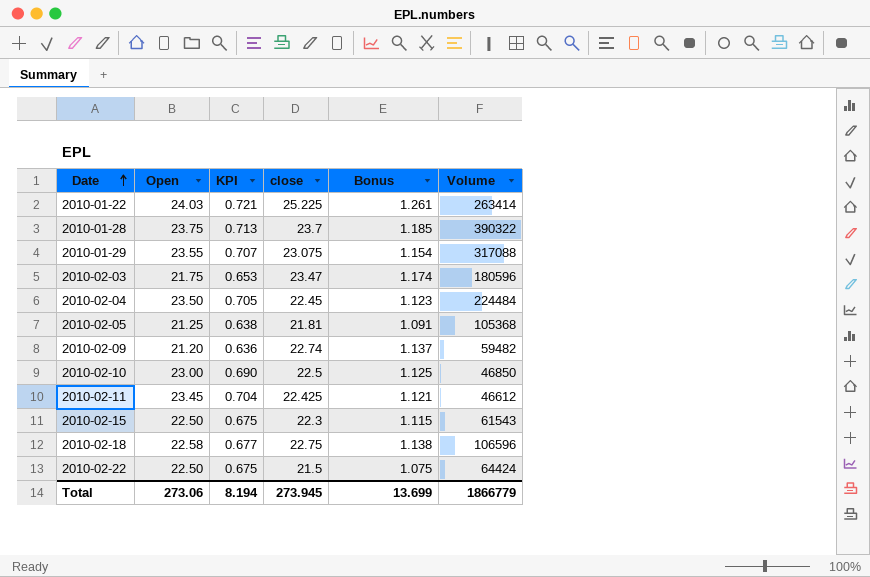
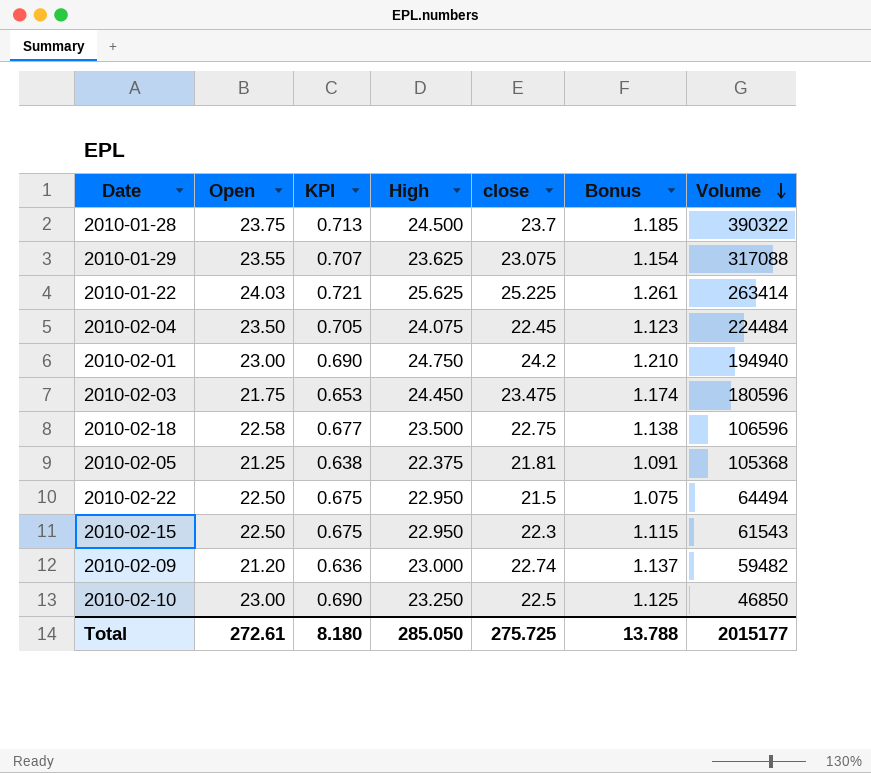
row order: Date ascending -> Volume descending
column High | position: none -> 4
row 2010-02-11: 23.45 | 0.704 | 22.425 | 1.121 | 46612 -> none
row 2010-02-01: none -> 23.00 | 0.690 | 24.750 | 24.2 | 1.210 | 194940
2010-02-03 | close: 23.47 -> 23.475
2010-02-22 | Volume: 64424 -> 64494
Total | Open: 273.06 -> 272.61
Total | KPI: 8.194 -> 8.180
Total | close: 273.945 -> 275.725
Total | Bonus: 13.699 -> 13.788
Total | Volume: 1866779 -> 2015177

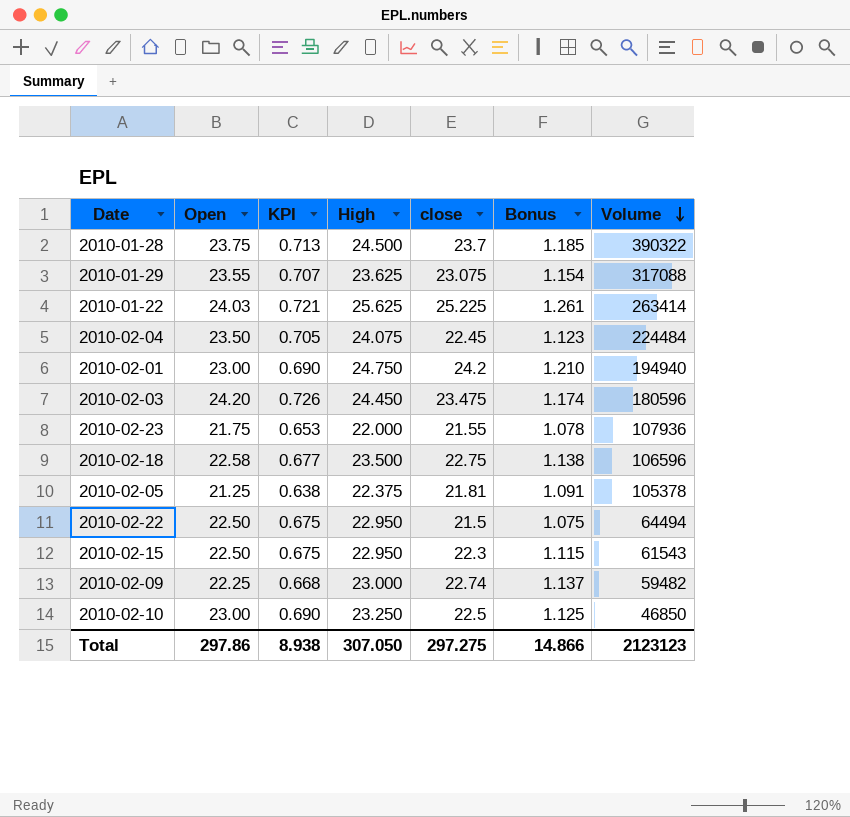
2010-02-03 | Open: 21.75 -> 24.20
2010-02-03 | KPI: 0.653 -> 0.726
row 2010-02-23: none -> 21.75 | 0.653 | 22.000 | 21.55 | 1.078 | 107936
2010-02-05 | Volume: 105368 -> 105378
2010-02-09 | Open: 21.20 -> 22.25
2010-02-09 | KPI: 0.636 -> 0.668
Total | Open: 272.61 -> 297.86
Total | KPI: 8.180 -> 8.938
Total | High: 285.050 -> 307.050
Total | close: 275.725 -> 297.275
Total | Bonus: 13.788 -> 14.866
Total | Volume: 2015177 -> 2123123

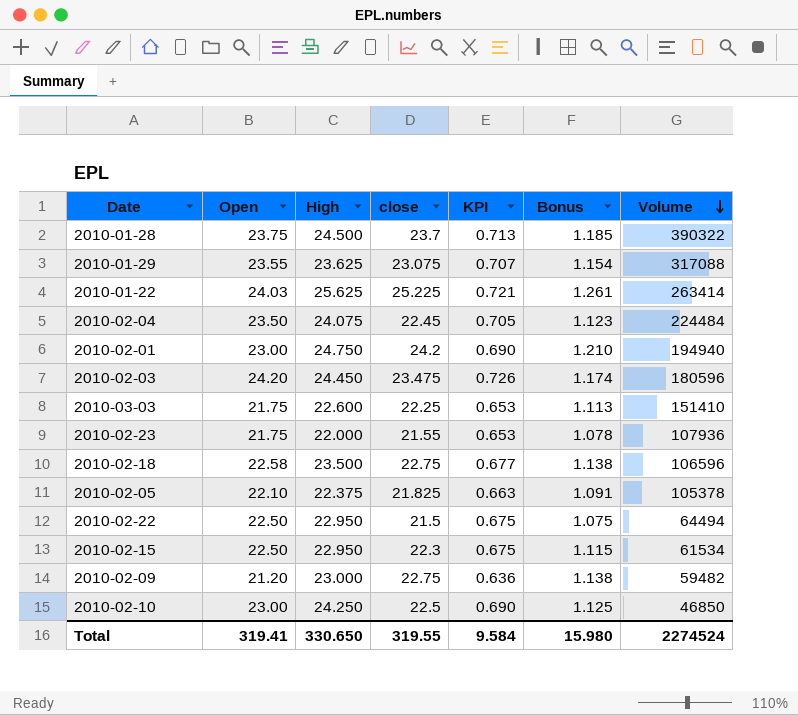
column KPI | position: 3 -> 5
row 2010-03-03: none -> 21.75 | 22.600 | 22.25 | 0.653 | 1.113 | 151410
2010-02-05 | Open: 21.25 -> 22.10
2010-02-05 | close: 21.81 -> 21.825
2010-02-05 | KPI: 0.638 -> 0.663
2010-02-15 | Volume: 61543 -> 61534
2010-02-09 | Open: 22.25 -> 21.20
2010-02-09 | close: 22.74 -> 22.75
2010-02-09 | KPI: 0.668 -> 0.636
2010-02-09 | Bonus: 1.137 -> 1.138
2010-02-10 | High: 23.250 -> 24.250
Total | Open: 297.86 -> 319.41
Total | High: 307.050 -> 330.650
Total | close: 297.275 -> 319.55
Total | KPI: 8.938 -> 9.584
Total | Bonus: 14.866 -> 15.980
Total | Volume: 2123123 -> 2274524

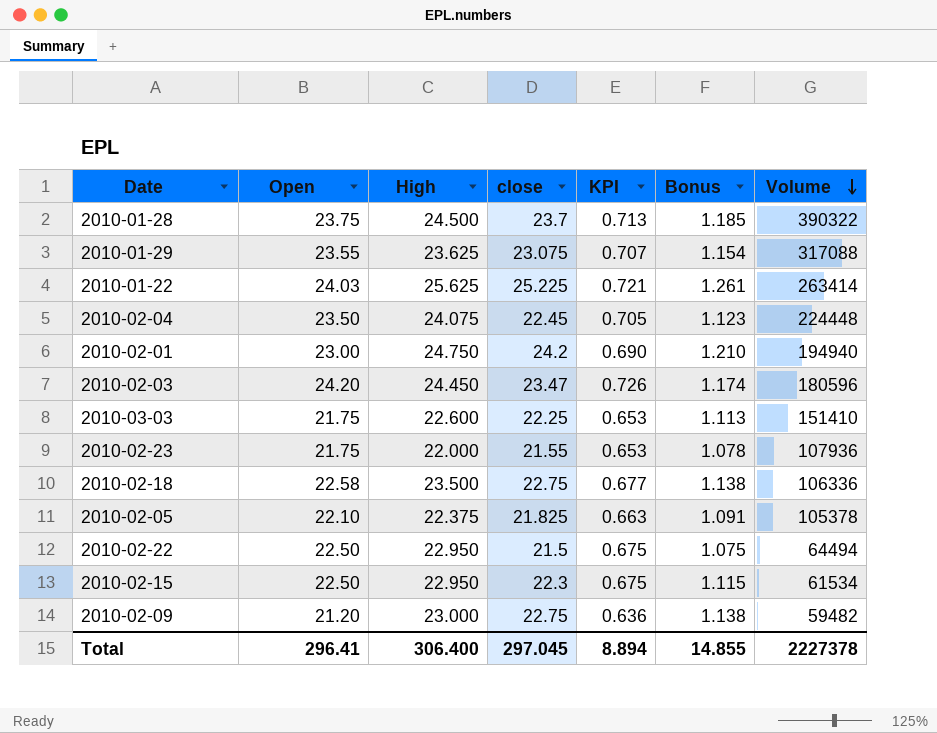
row 2010-02-10: 23.00 | 24.250 | 22.5 | 0.690 | 1.125 | 46850 -> none
2010-02-04 | Volume: 224484 -> 224448
2010-02-03 | close: 23.475 -> 23.47
2010-02-18 | Volume: 106596 -> 106336
Total | Open: 319.41 -> 296.41
Total | High: 330.650 -> 306.400
Total | close: 319.55 -> 297.045
Total | KPI: 9.584 -> 8.894
Total | Bonus: 15.980 -> 14.855
Total | Volume: 2274524 -> 2227378

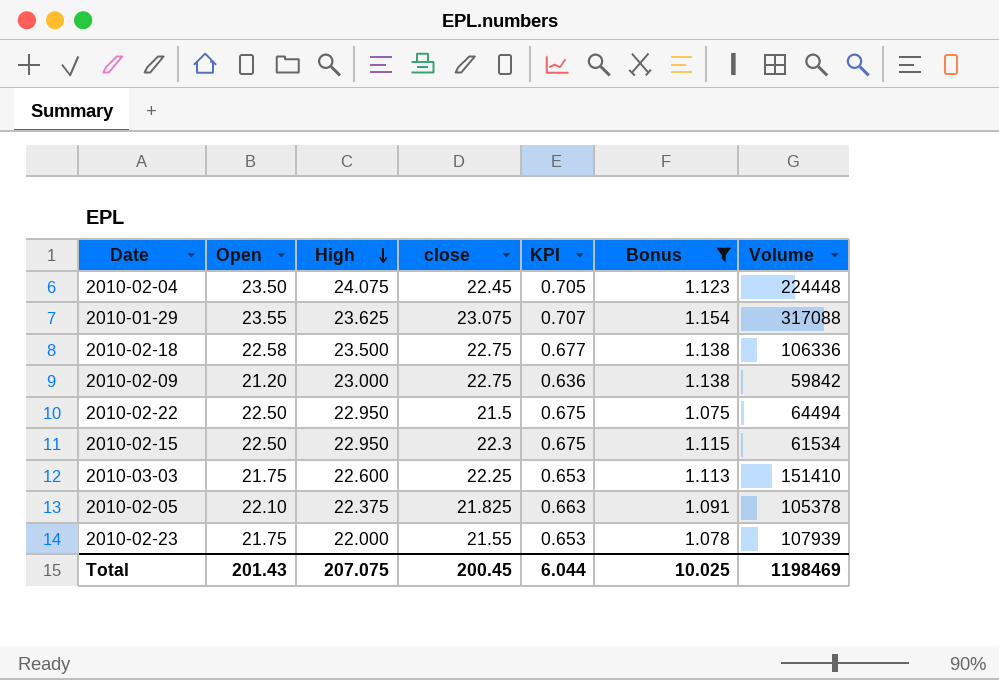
filter: none -> Bonus <= 1.154
row order: Volume descending -> High descending
2010-02-09 | Volume: 59482 -> 59842
2010-02-23 | Volume: 107936 -> 107939
Total | Open: 296.41 -> 201.43
Total | High: 306.400 -> 207.075
Total | close: 297.045 -> 200.45
Total | KPI: 8.894 -> 6.044
Total | Bonus: 14.855 -> 10.025
Total | Volume: 2227378 -> 1198469

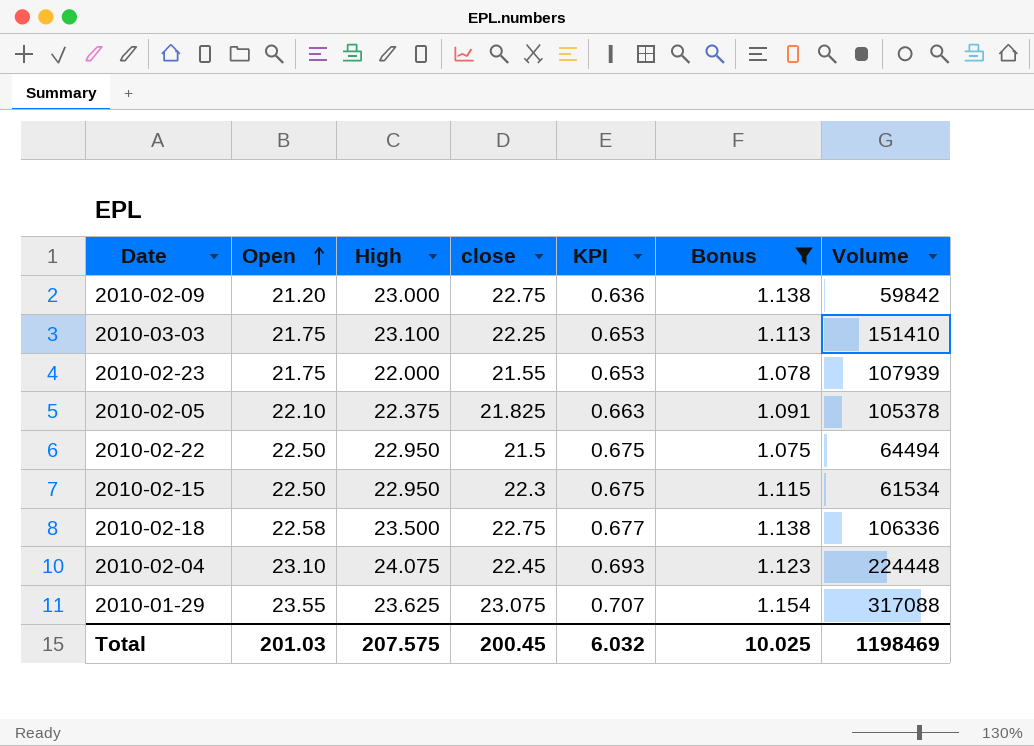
row order: High descending -> Open ascending
2010-03-03 | High: 22.600 -> 23.100
2010-02-04 | Open: 23.50 -> 23.10
2010-02-04 | KPI: 0.705 -> 0.693
Total | Open: 201.43 -> 201.03
Total | High: 207.075 -> 207.575
Total | KPI: 6.044 -> 6.032

